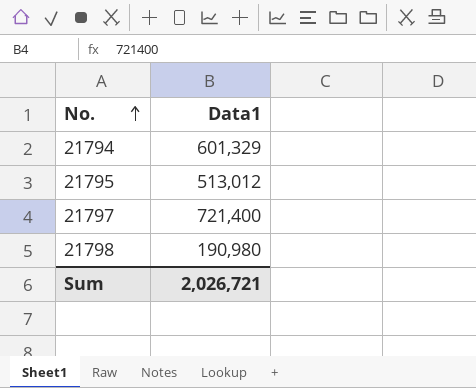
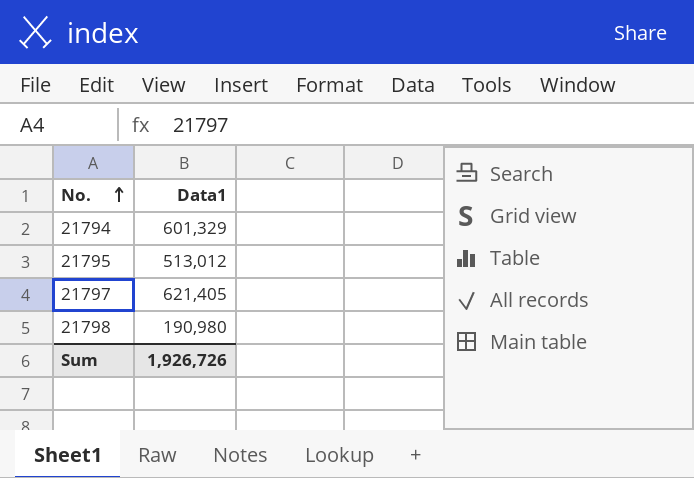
21797 | Data1: 721,400 -> 621,405
Sum | Data1: 2,026,721 -> 1,926,726

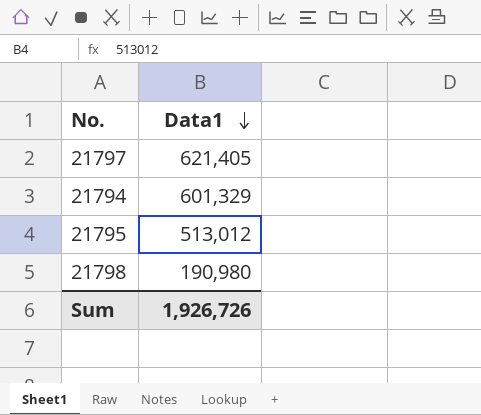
row order: No. ascending -> Data1 descending

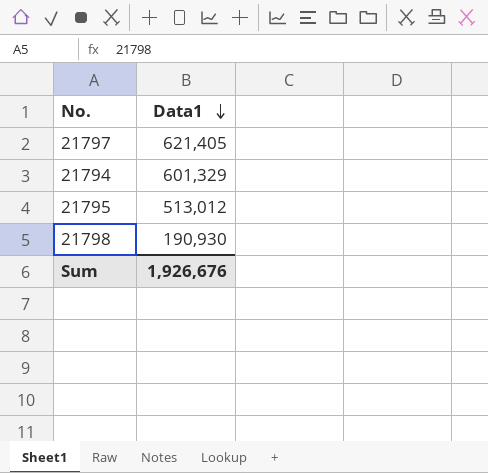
21798 | Data1: 190,980 -> 190,930
Sum | Data1: 1,926,726 -> 1,926,676

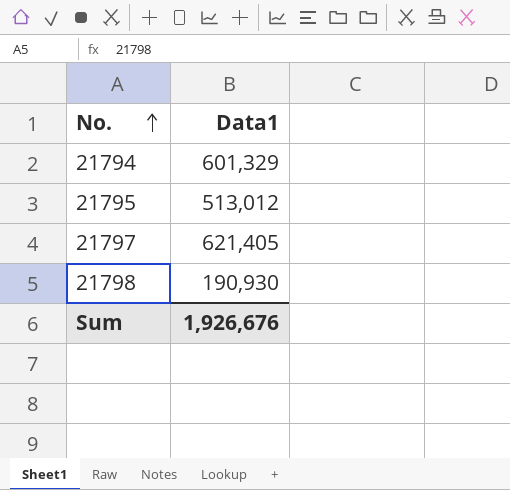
row order: Data1 descending -> No. ascending

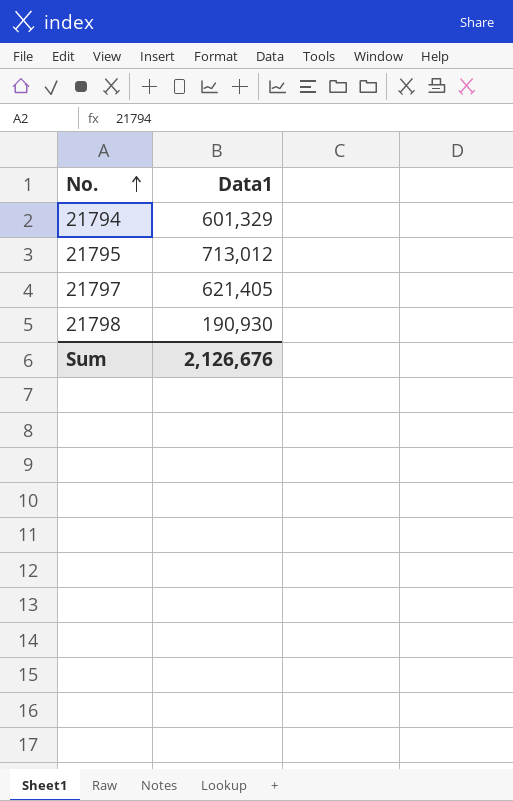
21795 | Data1: 513,012 -> 713,012
Sum | Data1: 1,926,676 -> 2,126,676

